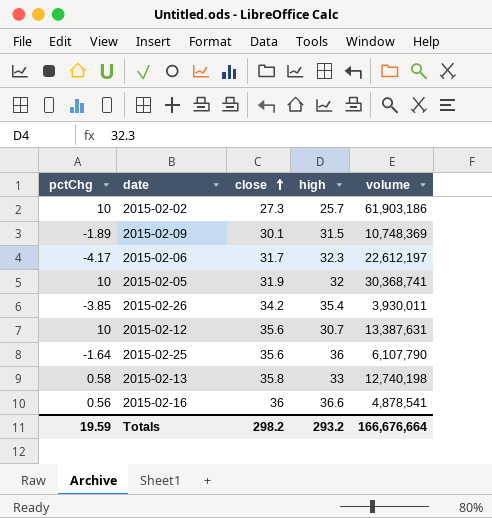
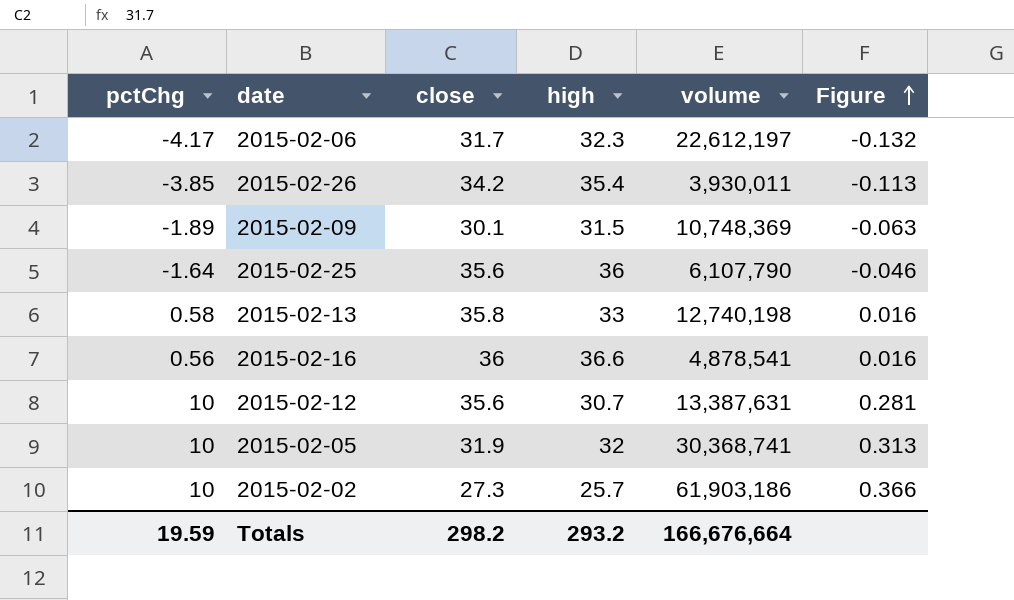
row order: close ascending -> Figure ascending
column Figure | formula: none -> [pctChg] / [close]

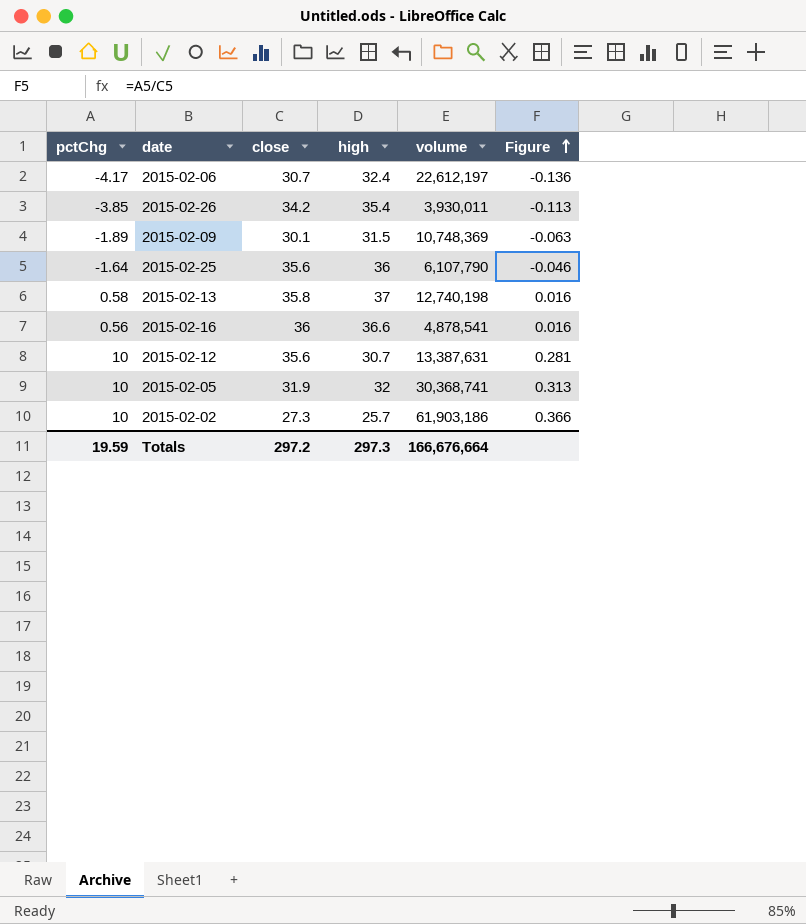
2015-02-06 | close: 31.7 -> 30.7
2015-02-06 | high: 32.3 -> 32.4
2015-02-06 | Figure: -0.132 -> -0.136
2015-02-13 | high: 33 -> 37
Totals | close: 298.2 -> 297.2
Totals | high: 293.2 -> 297.3

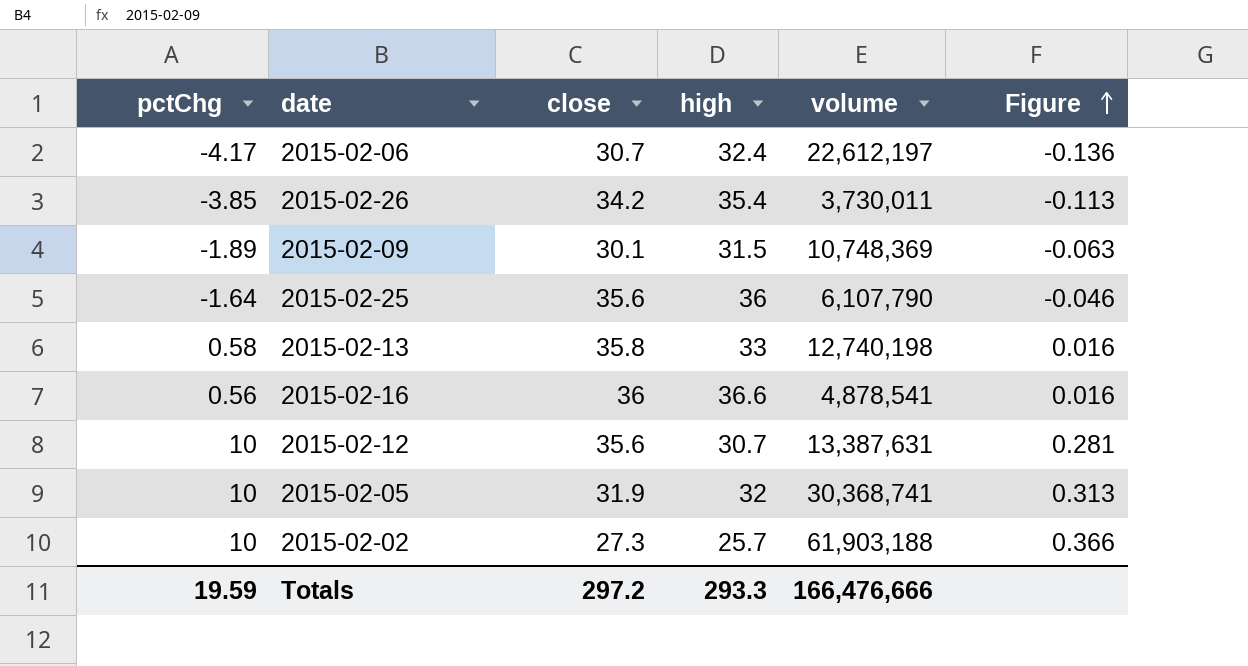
2015-02-26 | volume: 3,930,011 -> 3,730,011
2015-02-13 | high: 37 -> 33
2015-02-02 | volume: 61,903,186 -> 61,903,188
Totals | high: 297.3 -> 293.3
Totals | volume: 166,676,664 -> 166,476,666

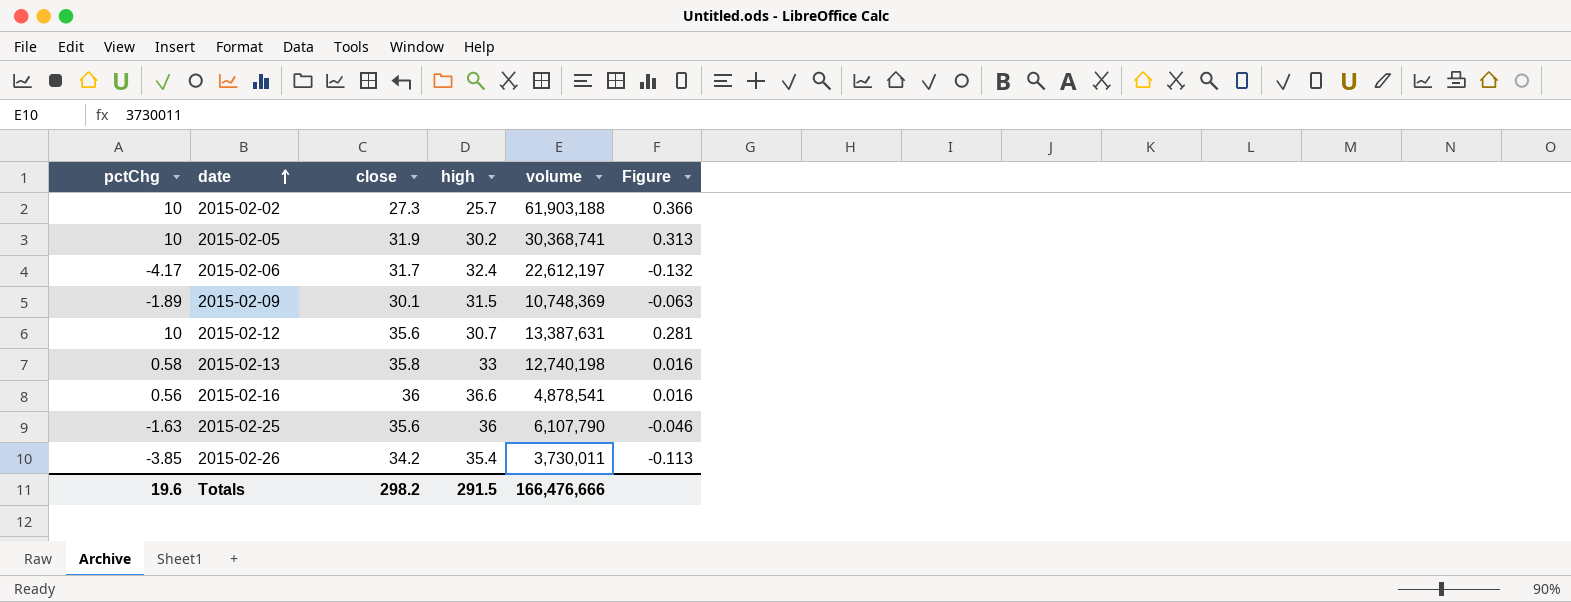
row order: Figure ascending -> date ascending
2015-02-05 | high: 32 -> 30.2
2015-02-06 | close: 30.7 -> 31.7
2015-02-06 | Figure: -0.136 -> -0.132
2015-02-25 | pctChg: -1.64 -> -1.63
Totals | pctChg: 19.59 -> 19.6
Totals | close: 297.2 -> 298.2
Totals | high: 293.3 -> 291.5

